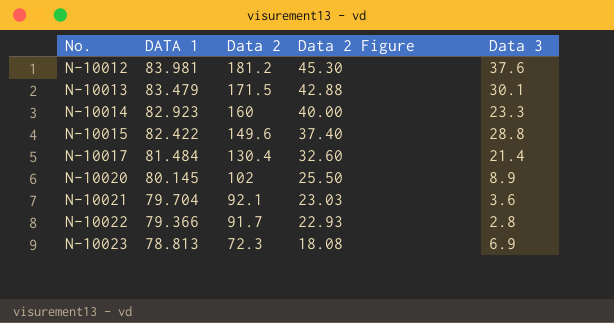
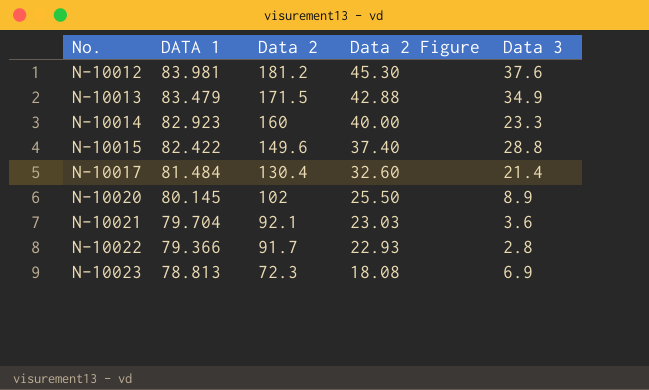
N-10013 | Data 3: 30.1 -> 34.9

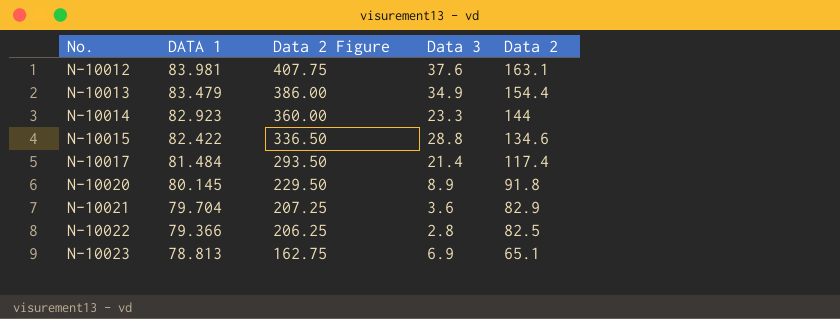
column Data 2 Figure | formula: [Data 2] * 0.25 -> [Data 2] * 2.5
column Data 2 | position: 3 -> 5
N-10012 | Data 2: 181.2 -> 163.1
N-10013 | Data 2: 171.5 -> 154.4
N-10014 | Data 2: 160 -> 144
N-10015 | Data 2: 149.6 -> 134.6
N-10017 | Data 2: 130.4 -> 117.4
N-10020 | Data 2: 102 -> 91.8
N-10021 | Data 2: 92.1 -> 82.9
N-10022 | Data 2: 91.7 -> 82.5
N-10023 | Data 2: 72.3 -> 65.1

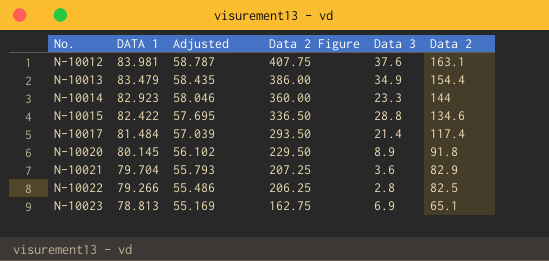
column Adjusted | formula: none -> [DATA 1] * 0.7
N-10022 | DATA 1: 79.366 -> 79.266

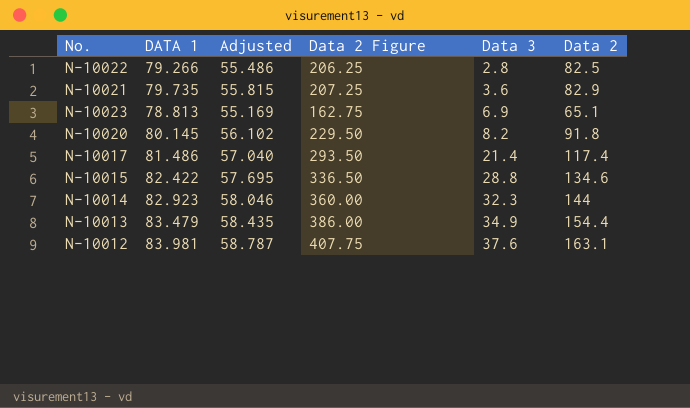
row order: No. ascending -> Data 3 ascending
N-10021 | DATA 1: 79.704 -> 79.735
N-10021 | Adjusted: 55.793 -> 55.815
N-10020 | Data 3: 8.9 -> 8.2
N-10017 | DATA 1: 81.484 -> 81.486
N-10017 | Adjusted: 57.039 -> 57.040
N-10014 | Data 3: 23.3 -> 32.3

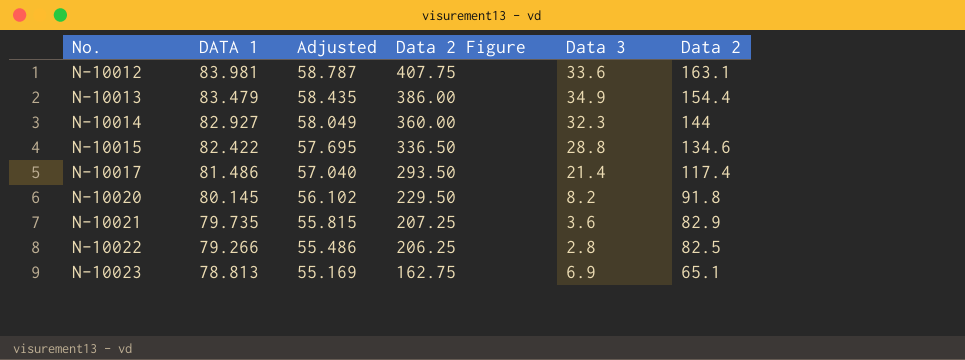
row order: Data 3 ascending -> No. ascending
N-10012 | Data 3: 37.6 -> 33.6
N-10014 | DATA 1: 82.923 -> 82.927
N-10014 | Adjusted: 58.046 -> 58.049

